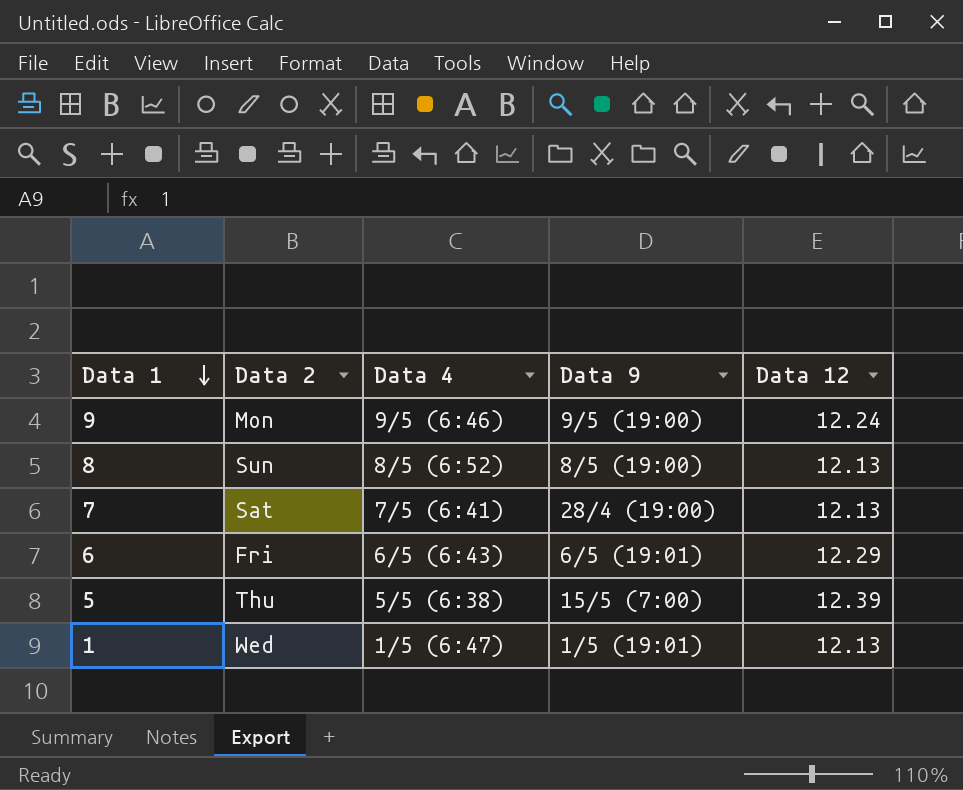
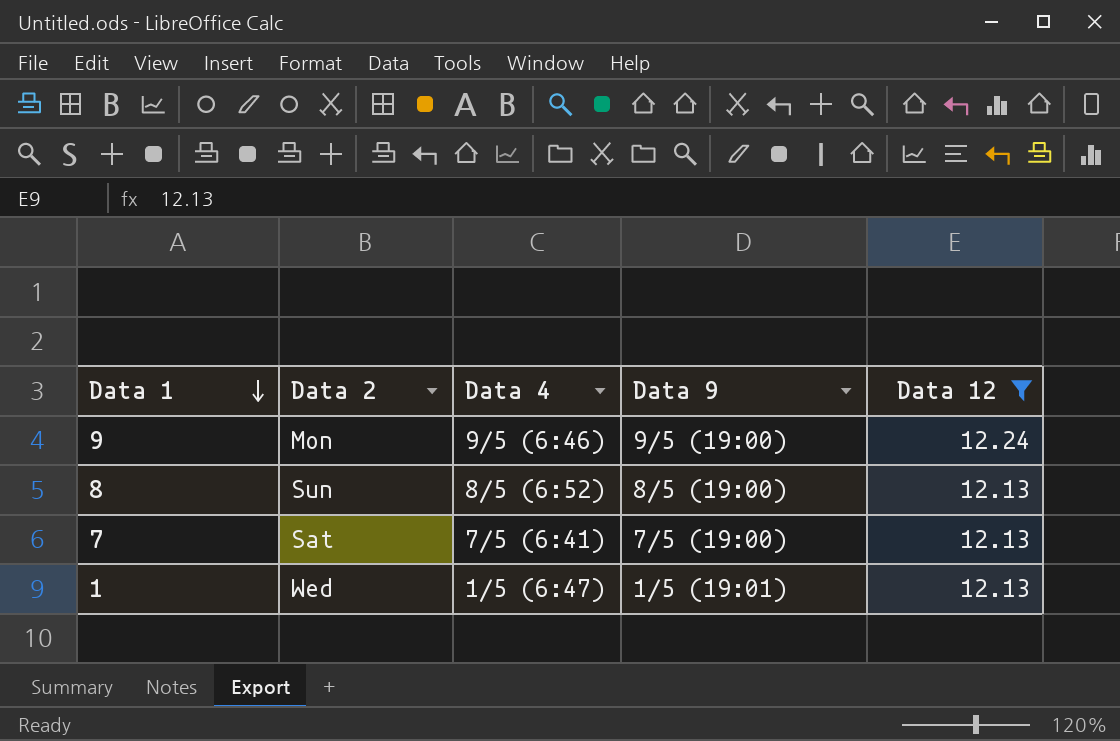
filter: none -> Data 12 <= 12.24
7 | Data 9: 28/4 (19:00) -> 7/5 (19:00)

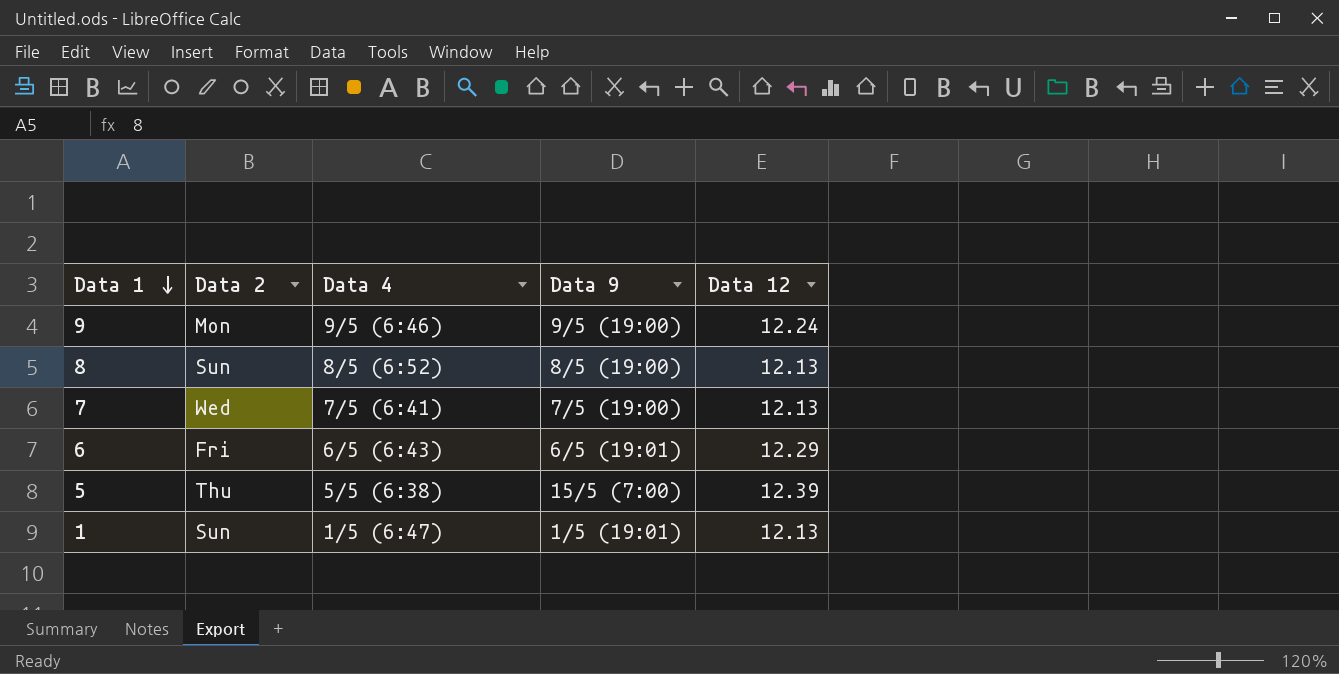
filter: Data 12 <= 12.24 -> none
7 | Data 2: Sat -> Wed
1 | Data 2: Wed -> Sun

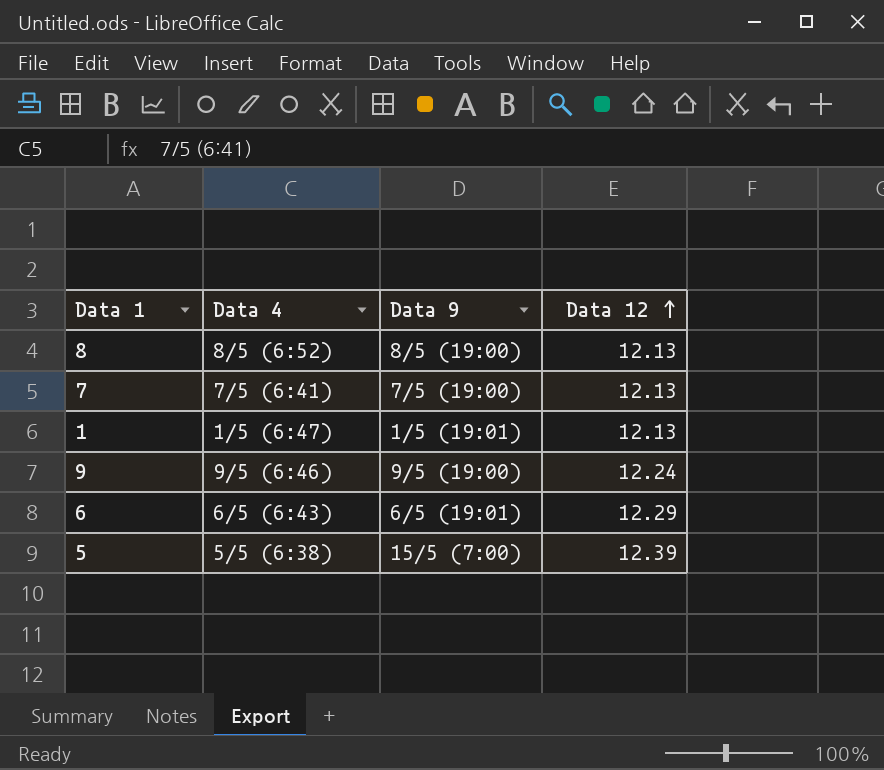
row order: Data 1 descending -> Data 12 ascending
column Data 2 | position: 2 -> none

